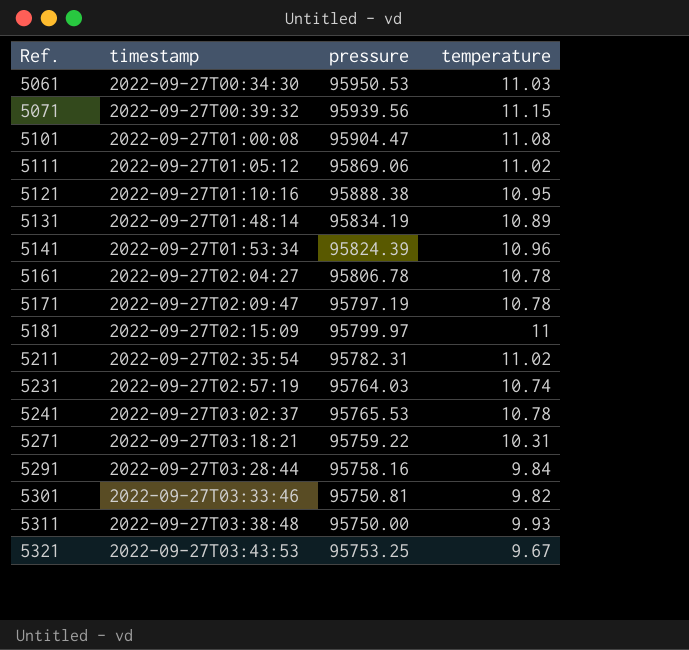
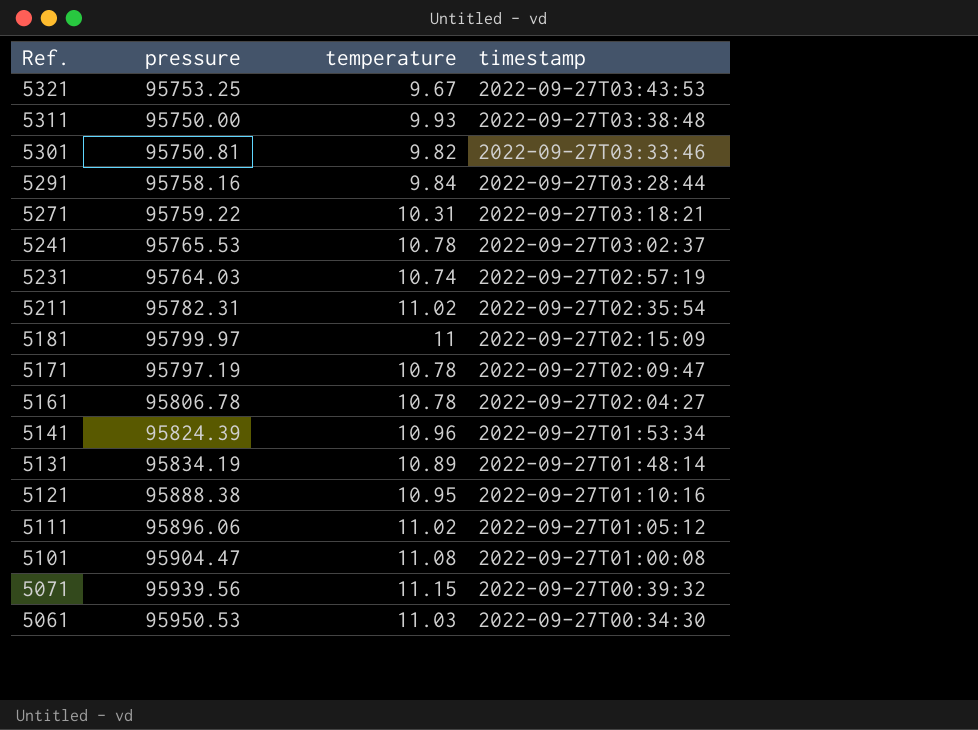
row order: Ref. ascending -> Ref. descending
column timestamp | position: 2 -> 4
5111 | pressure: 95869.06 -> 95896.06

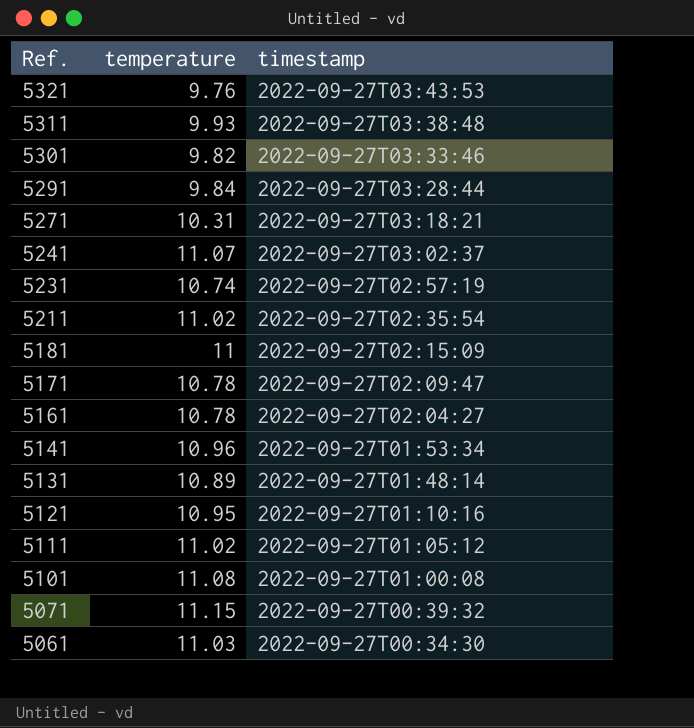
column pressure | position: 2 -> none
5321 | temperature: 9.67 -> 9.76
5241 | temperature: 10.78 -> 11.07

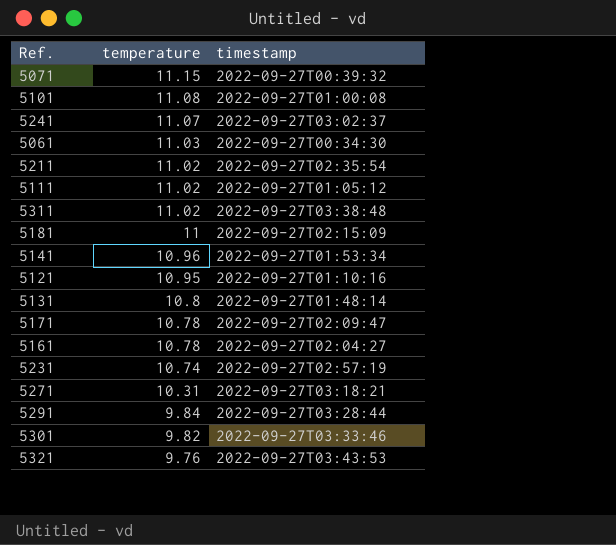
row order: Ref. descending -> temperature descending
5311 | temperature: 9.93 -> 11.02
5131 | temperature: 10.89 -> 10.8

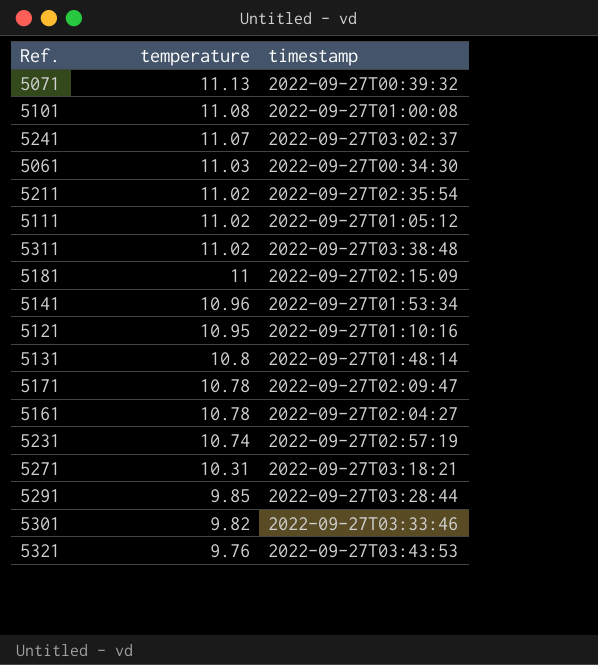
5071 | temperature: 11.15 -> 11.13
5291 | temperature: 9.84 -> 9.85

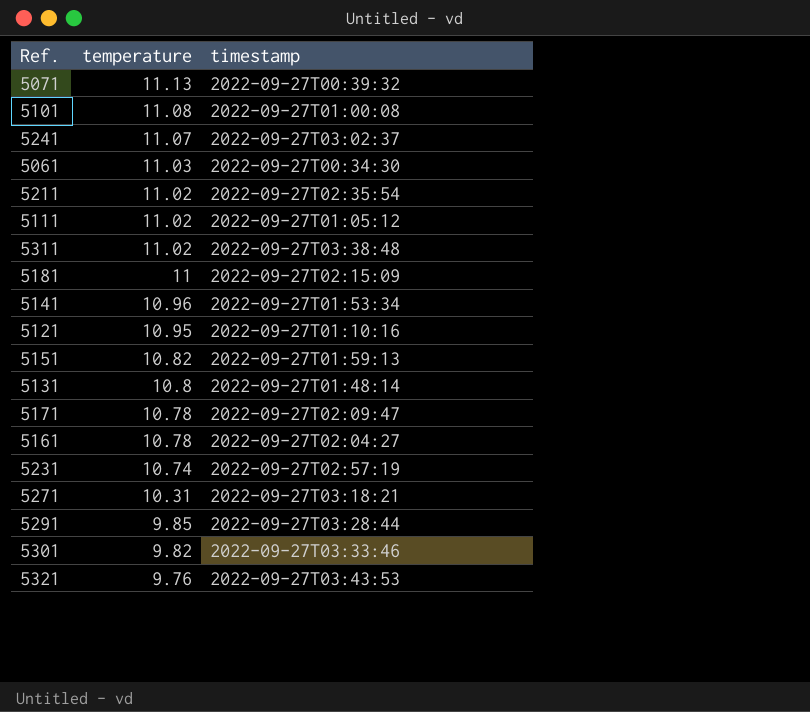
row 5151: none -> 10.82 | 2022-09-27T01:59:13

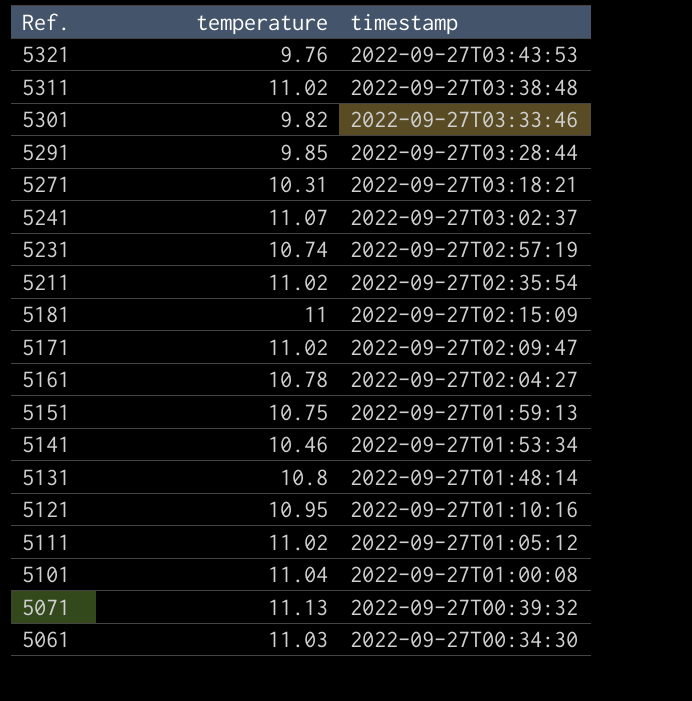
row order: temperature descending -> Ref. descending
5171 | temperature: 10.78 -> 11.02
5151 | temperature: 10.82 -> 10.75
5141 | temperature: 10.96 -> 10.46
5101 | temperature: 11.08 -> 11.04

